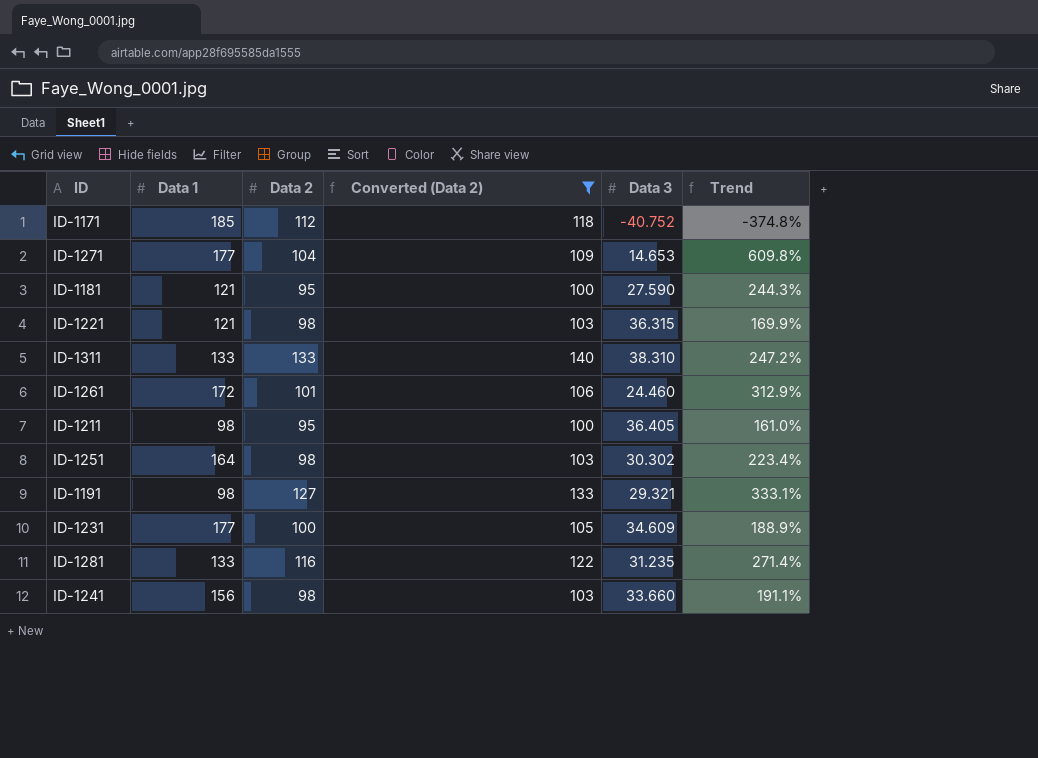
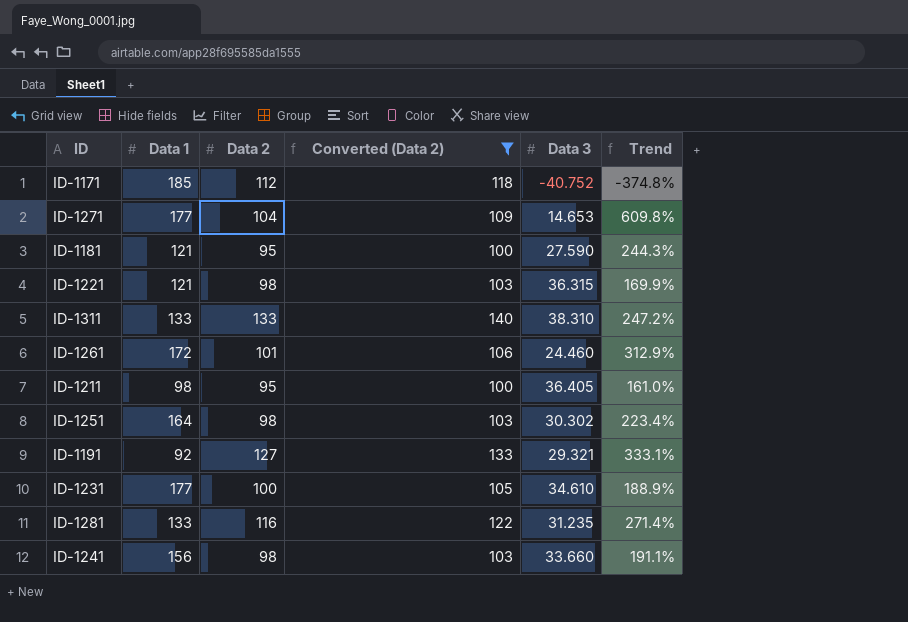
ID-1191 | Data 1: 98 -> 92
ID-1231 | Data 3: 34.609 -> 34.610

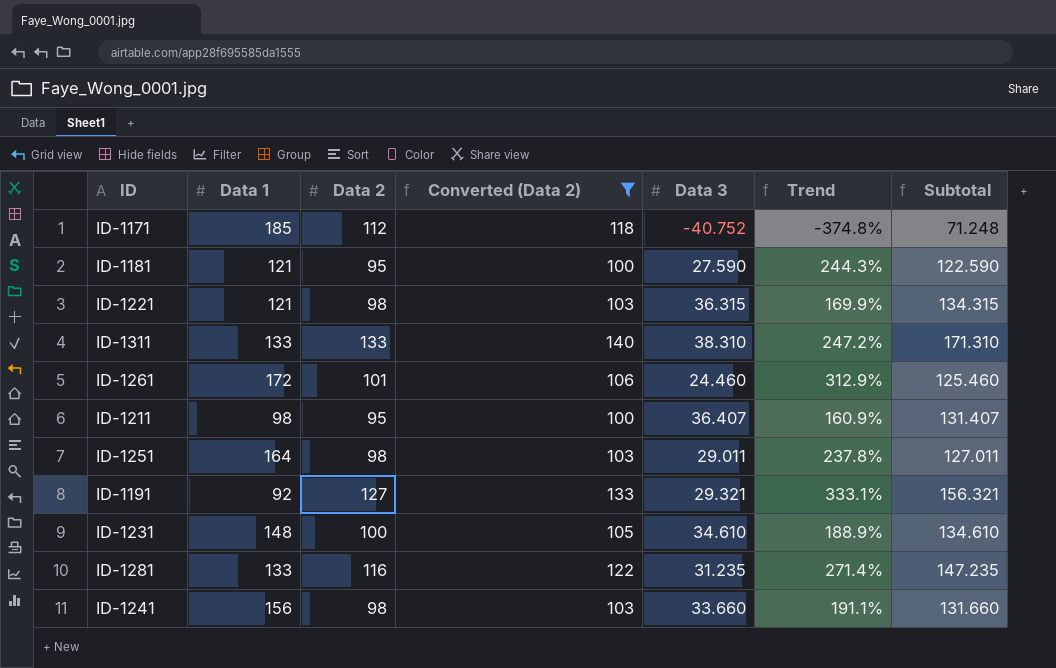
column Subtotal | formula: none -> [Data 2] + [Data 3]
row ID-1271: 177 | 104 | 109 | 14.653 | 609.8% -> none
ID-1211 | Data 3: 36.405 -> 36.407
ID-1211 | Trend: 161.0% -> 160.9%
ID-1251 | Data 3: 30.302 -> 29.011
ID-1251 | Trend: 223.4% -> 237.8%
ID-1231 | Data 1: 177 -> 148

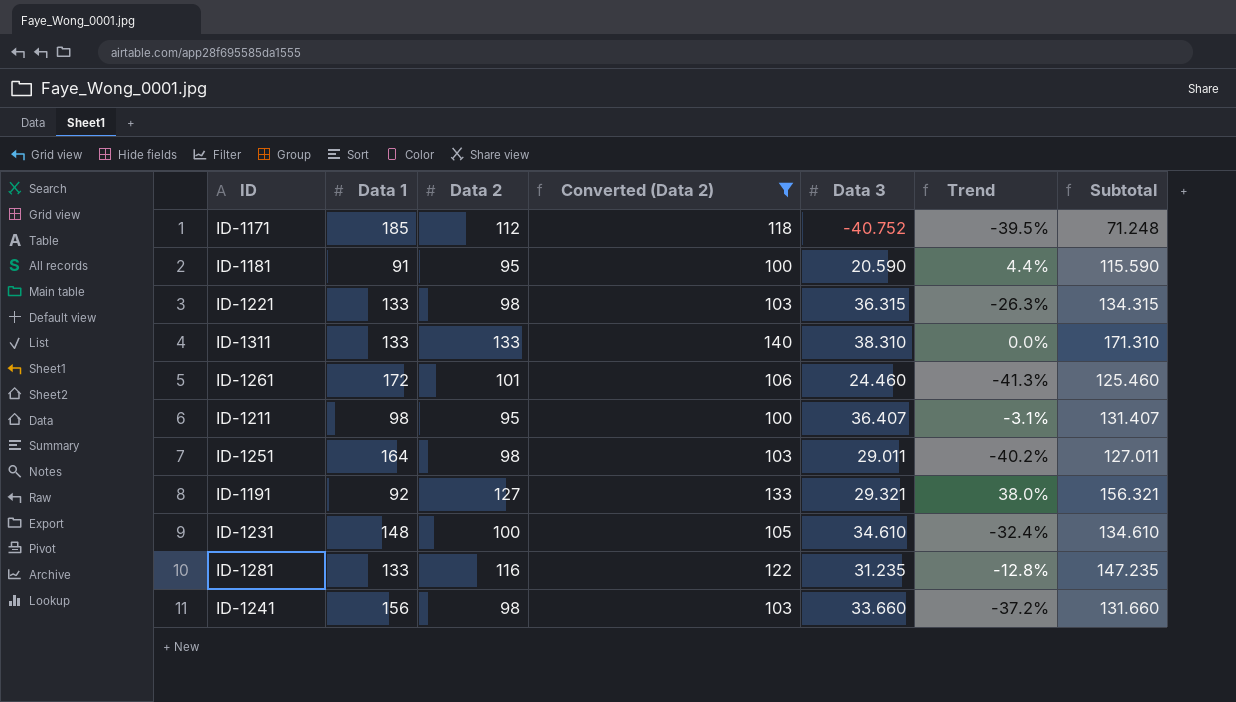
column Trend | formula: ([Data 2] - [Data 3]) / [Data 3] -> ([Data 2] - [Data 1]) / [Data 1]
ID-1181 | Data 1: 121 -> 91
ID-1181 | Data 3: 27.590 -> 20.590
ID-1181 | Subtotal: 122.590 -> 115.590
ID-1221 | Data 1: 121 -> 133

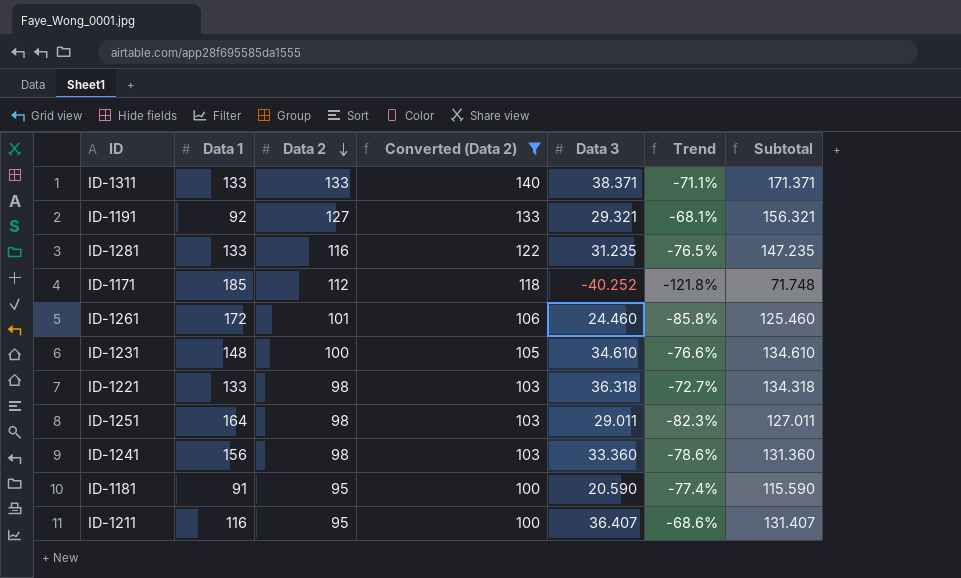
row order: none -> Data 2 descending
column Trend | formula: ([Data 2] - [Data 1]) / [Data 1] -> ([Data 3] - [Data 1]) / [Data 1]
ID-1311 | Data 3: 38.310 -> 38.371
ID-1311 | Subtotal: 171.310 -> 171.371
ID-1171 | Data 3: -40.752 -> -40.252
ID-1171 | Subtotal: 71.248 -> 71.748
ID-1221 | Data 3: 36.315 -> 36.318
ID-1221 | Subtotal: 134.315 -> 134.318
ID-1241 | Data 3: 33.660 -> 33.360
ID-1241 | Subtotal: 131.660 -> 131.360
ID-1211 | Data 1: 98 -> 116

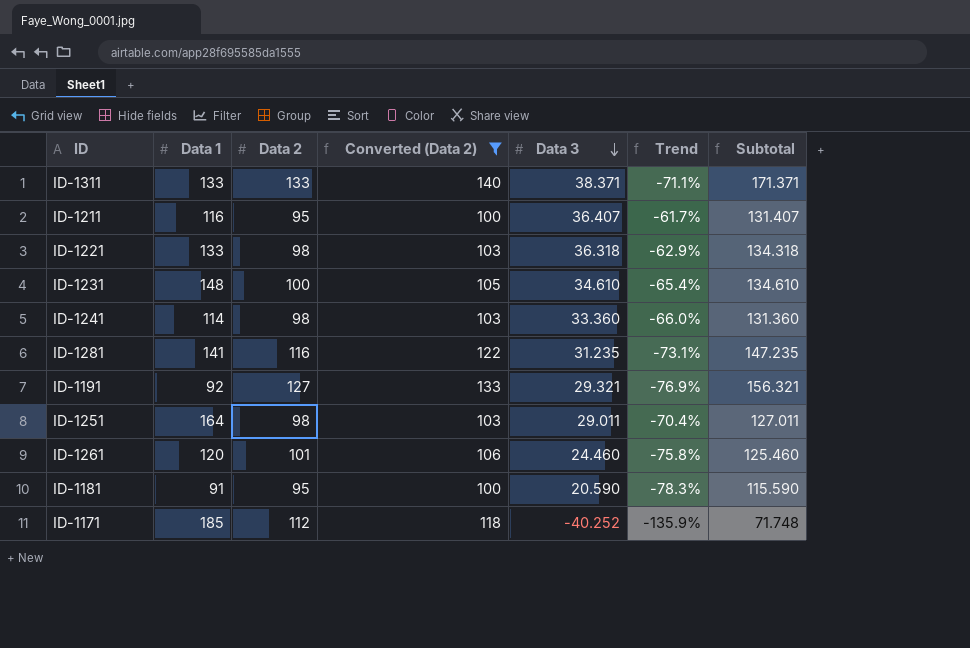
row order: Data 2 descending -> Data 3 descending
column Trend | formula: ([Data 3] - [Data 1]) / [Data 1] -> ([Data 3] - [Data 2]) / [Data 2]
ID-1241 | Data 1: 156 -> 114
ID-1281 | Data 1: 133 -> 141
ID-1261 | Data 1: 172 -> 120

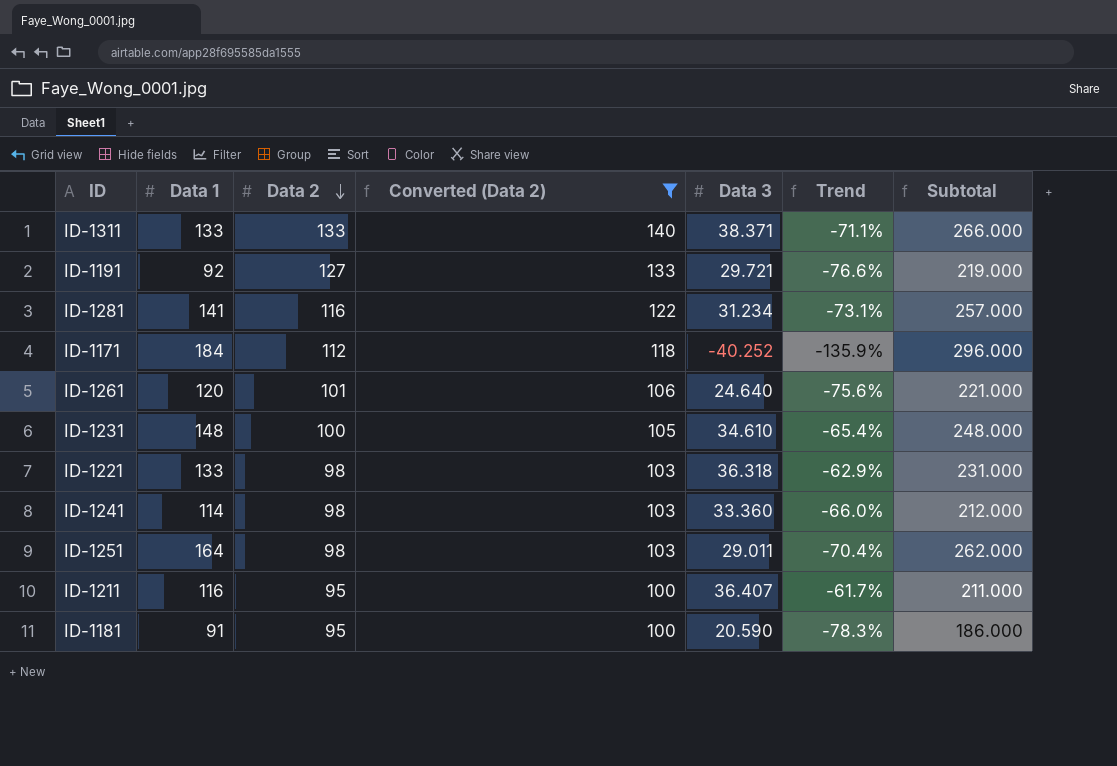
row order: Data 3 descending -> Data 2 descending
column Subtotal | formula: [Data 2] + [Data 3] -> [Data 1] + [Data 2]
ID-1191 | Data 3: 29.321 -> 29.721
ID-1191 | Trend: -76.9% -> -76.6%
ID-1281 | Data 3: 31.235 -> 31.234
ID-1171 | Data 1: 185 -> 184
ID-1261 | Data 3: 24.460 -> 24.640
ID-1261 | Trend: -75.8% -> -75.6%

